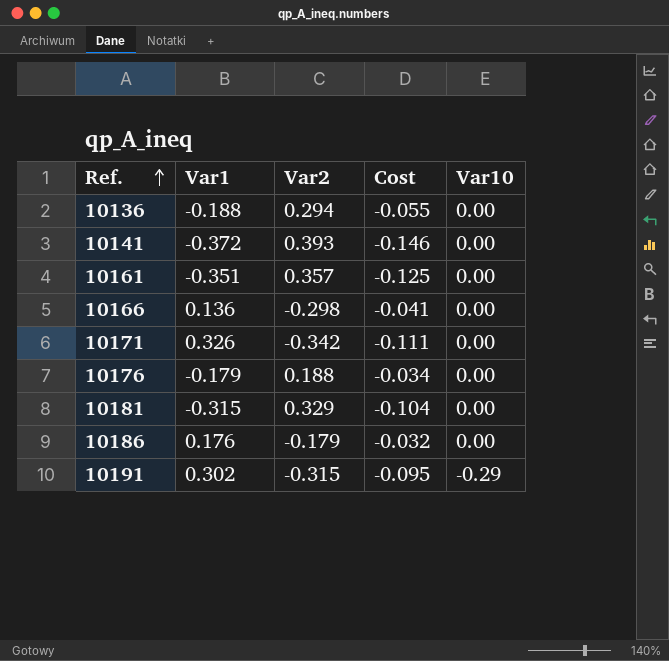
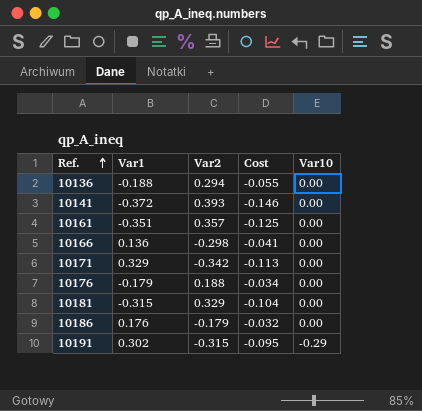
10171 | Var1: 0.326 -> 0.329
10171 | Cost: -0.111 -> -0.113

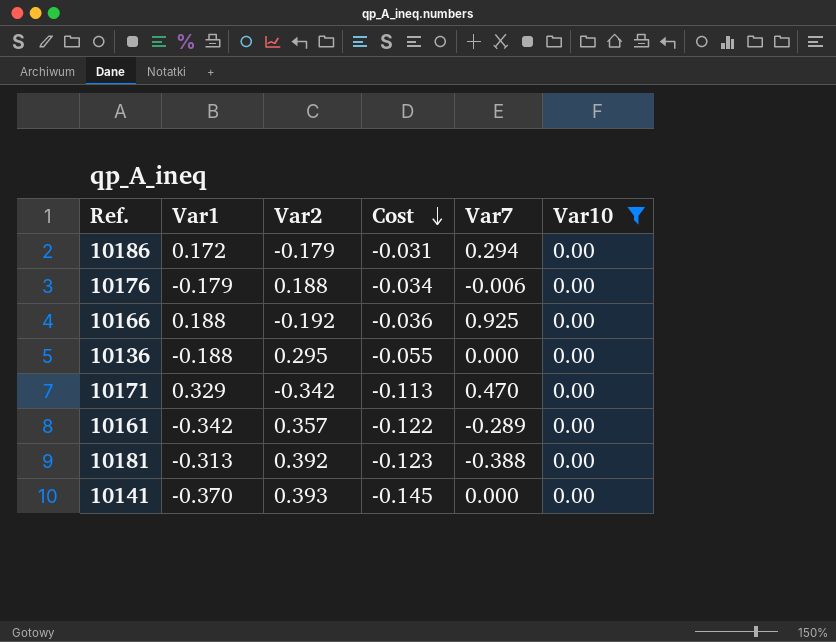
filter: none -> Var10 = 0.00
row order: Ref. ascending -> Cost descending
column Var7 | position: none -> 5
10186 | Var1: 0.176 -> 0.172
10186 | Cost: -0.032 -> -0.031
10166 | Var1: 0.136 -> 0.188
10166 | Var2: -0.298 -> -0.192
10166 | Cost: -0.041 -> -0.036
10136 | Var2: 0.294 -> 0.295
10161 | Var1: -0.351 -> -0.342
10161 | Cost: -0.125 -> -0.122
10181 | Var1: -0.315 -> -0.313
10181 | Var2: 0.329 -> 0.392
10181 | Cost: -0.104 -> -0.123
10141 | Var1: -0.372 -> -0.370
10141 | Cost: -0.146 -> -0.145

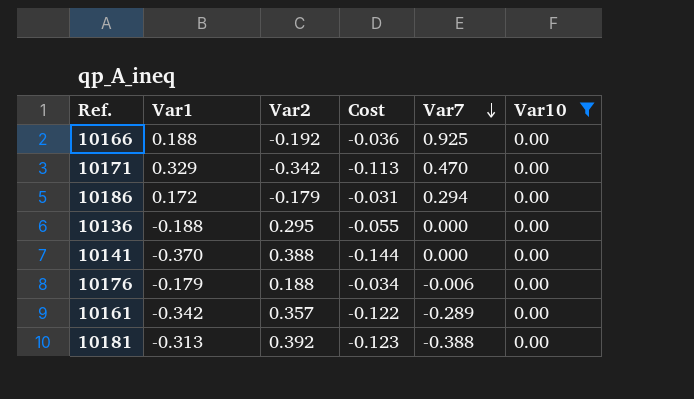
row order: Cost descending -> Var7 descending
10141 | Var2: 0.393 -> 0.388
10141 | Cost: -0.145 -> -0.144

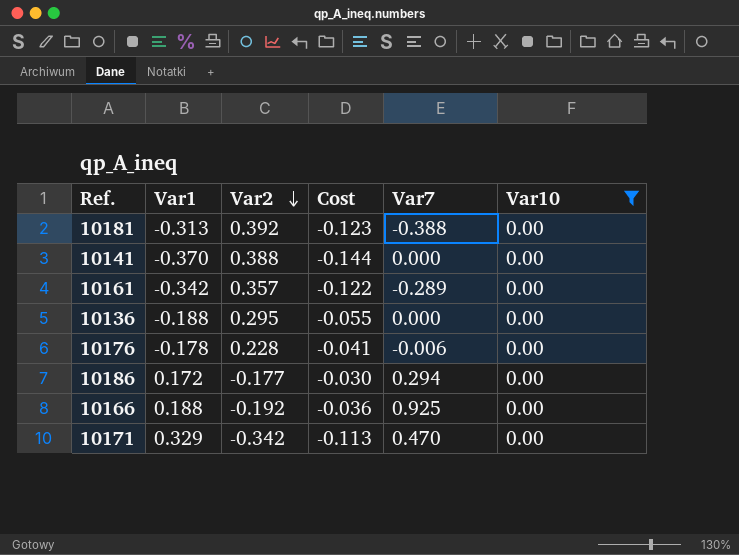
row order: Var7 descending -> Var2 descending
10176 | Var1: -0.179 -> -0.178
10176 | Var2: 0.188 -> 0.228
10176 | Cost: -0.034 -> -0.041
10186 | Var2: -0.179 -> -0.177
10186 | Cost: -0.031 -> -0.030

